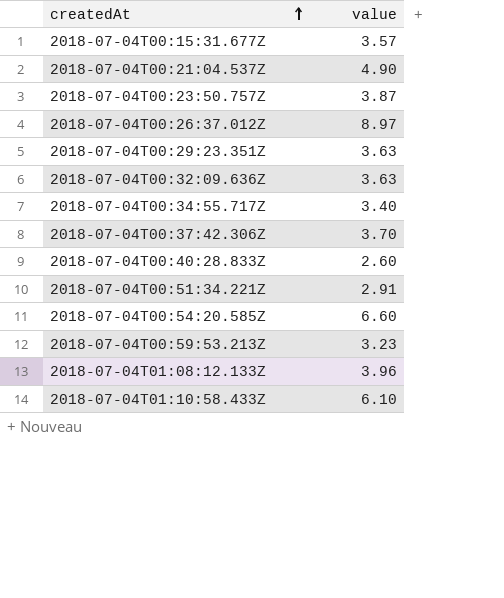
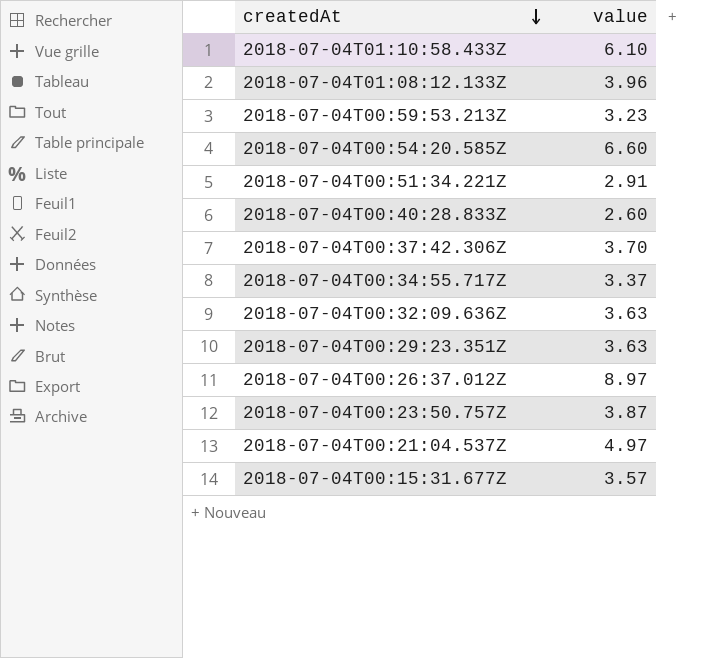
row order: createdAt ascending -> createdAt descending
2018-07-04T00:34:55.717Z | value: 3.40 -> 3.37
2018-07-04T00:21:04.537Z | value: 4.90 -> 4.97

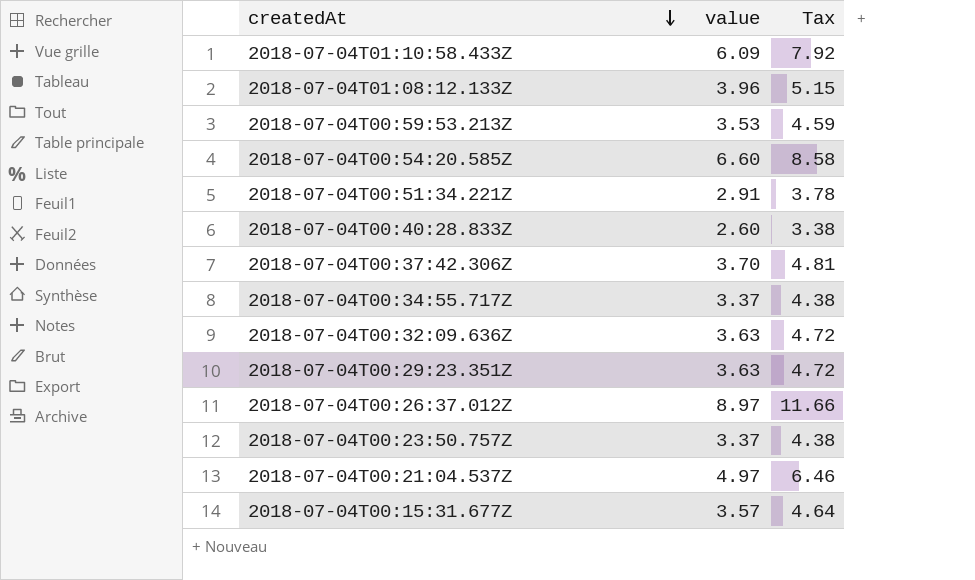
column Tax | formula: none -> [value] * 1.3
2018-07-04T01:10:58.433Z | value: 6.10 -> 6.09
2018-07-04T00:59:53.213Z | value: 3.23 -> 3.53
2018-07-04T00:23:50.757Z | value: 3.87 -> 3.37

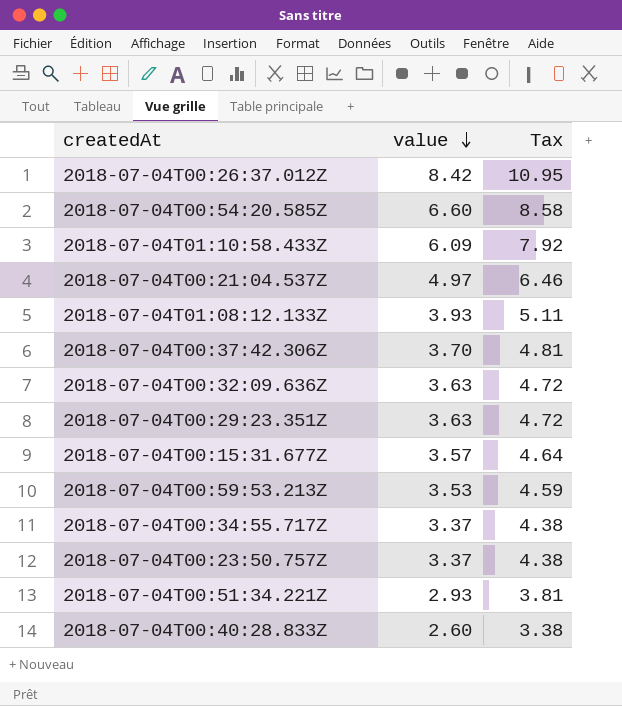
row order: createdAt descending -> value descending
2018-07-04T00:26:37.012Z | value: 8.97 -> 8.42
2018-07-04T00:26:37.012Z | Tax: 11.66 -> 10.95
2018-07-04T01:08:12.133Z | value: 3.96 -> 3.93
2018-07-04T01:08:12.133Z | Tax: 5.15 -> 5.11
2018-07-04T00:51:34.221Z | value: 2.91 -> 2.93
2018-07-04T00:51:34.221Z | Tax: 3.78 -> 3.81

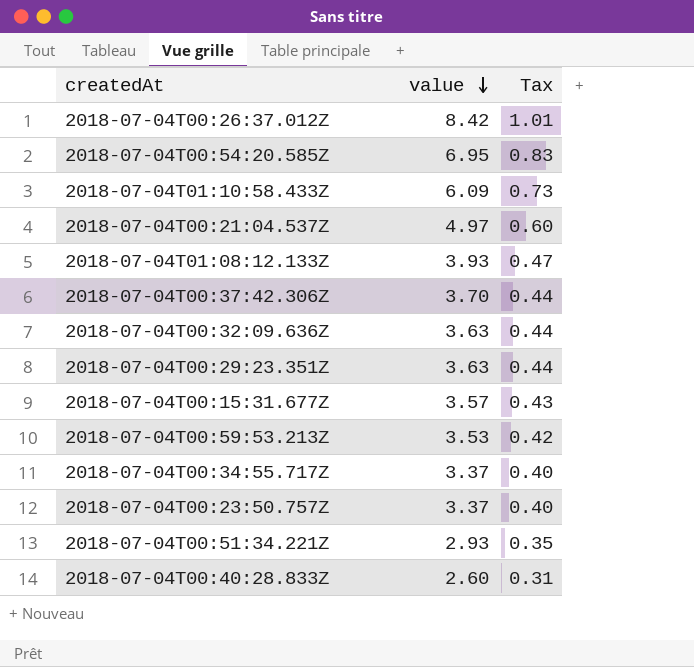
column Tax | formula: [value] * 1.3 -> [value] * 0.12
2018-07-04T00:54:20.585Z | value: 6.60 -> 6.95

